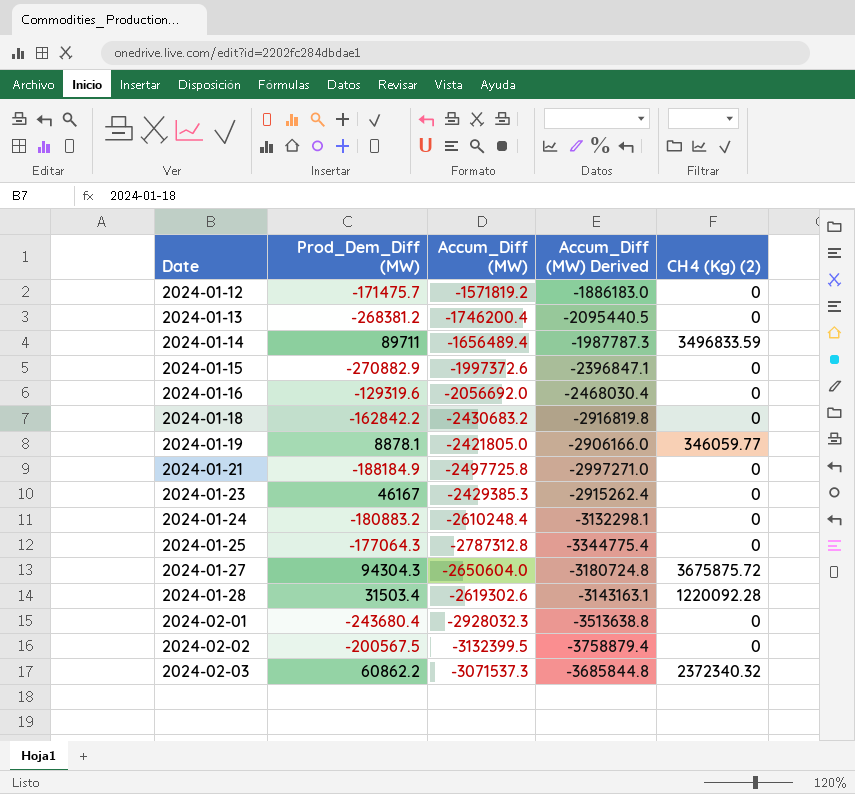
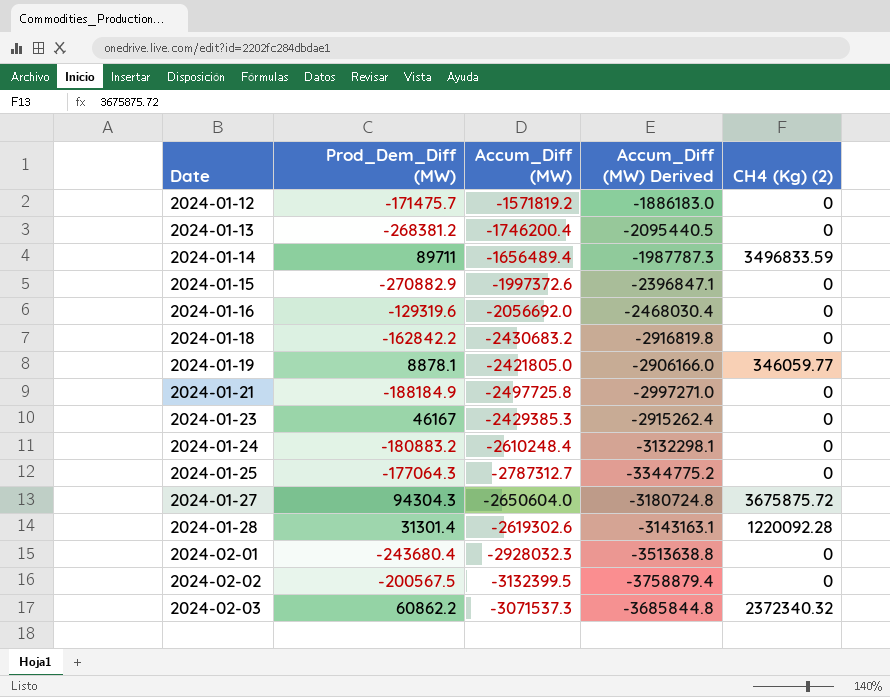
2024-01-25 | Accum_Diff (MW): -2787312.8 -> -2787312.7
2024-01-25 | Accum_Diff (MW) Derived: -3344775.4 -> -3344775.2
2024-01-28 | Prod_Dem_Diff (MW): 31503.4 -> 31301.4

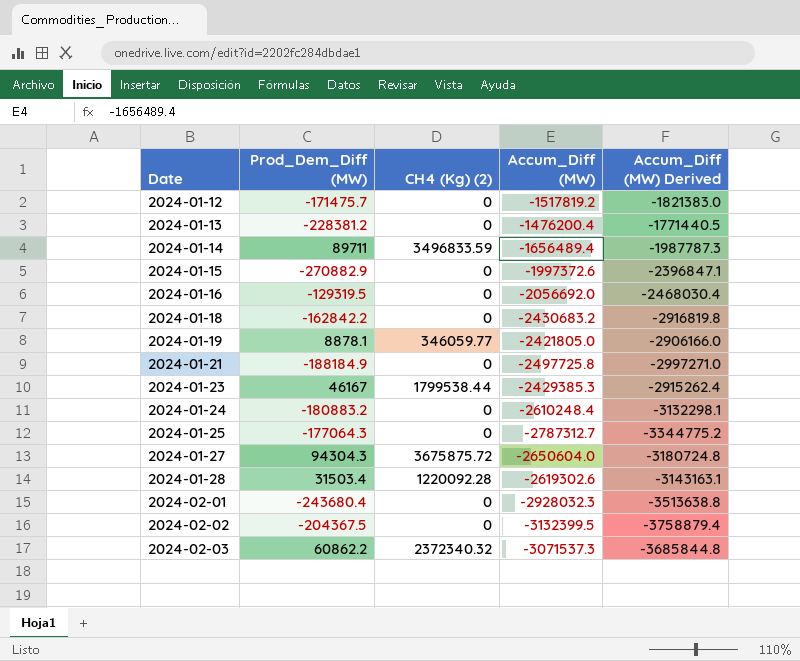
column CH4 (Kg) (2) | position: 5 -> 3
2024-01-12 | Accum_Diff (MW): -1571819.2 -> -1517819.2
2024-01-12 | Accum_Diff (MW) Derived: -1886183.0 -> -1821383.0
2024-01-13 | Prod_Dem_Diff (MW): -268381.2 -> -228381.2
2024-01-13 | Accum_Diff (MW): -1746200.4 -> -1476200.4
2024-01-13 | Accum_Diff (MW) Derived: -2095440.5 -> -1771440.5
2024-01-16 | Prod_Dem_Diff (MW): -129319.6 -> -129319.5
2024-01-23 | CH4 (Kg) (2): 0 -> 1799538.44
2024-01-28 | Prod_Dem_Diff (MW): 31301.4 -> 31503.4
2024-02-02 | Prod_Dem_Diff (MW): -200567.5 -> -204367.5

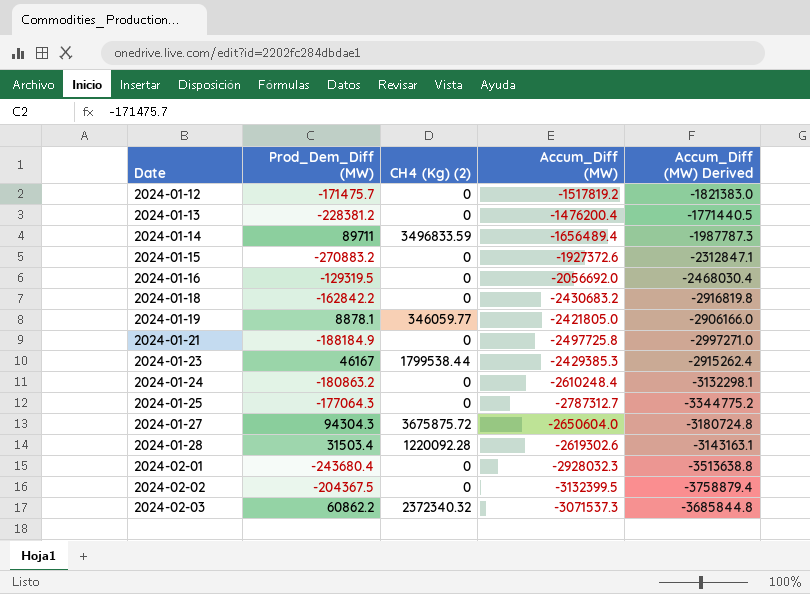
2024-01-15 | Prod_Dem_Diff (MW): -270882.9 -> -270883.2
2024-01-15 | Accum_Diff (MW): -1997372.6 -> -1927372.6
2024-01-15 | Accum_Diff (MW) Derived: -2396847.1 -> -2312847.1
2024-01-24 | Prod_Dem_Diff (MW): -180883.2 -> -180863.2

